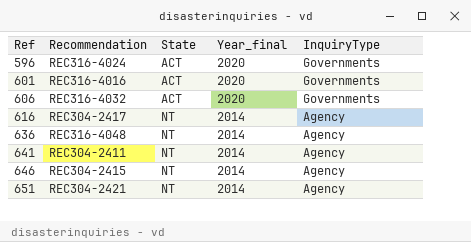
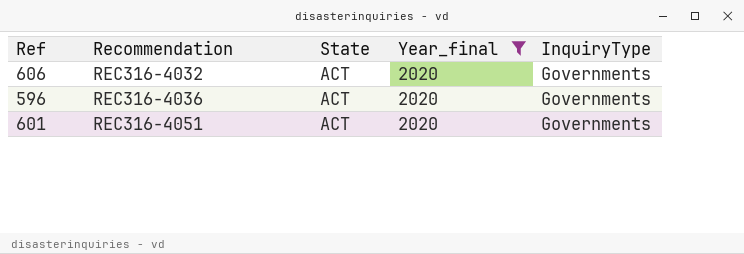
filter: none -> Year_final = 2020
row order: Ref ascending -> Recommendation ascending
596 | Recommendation: REC316-4024 -> REC316-4036
601 | Recommendation: REC316-4016 -> REC316-4051

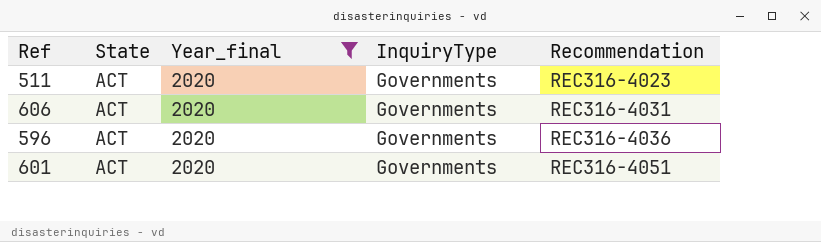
column Recommendation | position: 2 -> 5
row 511: none -> ACT | 2020 | Governments | REC316-4023
606 | Recommendation: REC316-4032 -> REC316-4031

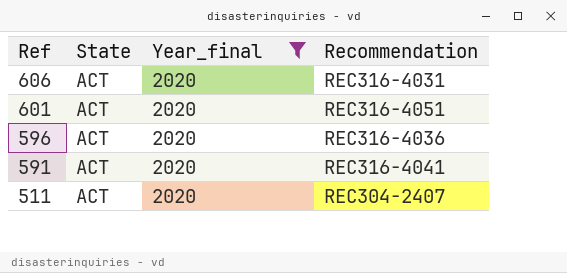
row order: Recommendation ascending -> Ref descending
column InquiryType | position: 4 -> none
row 591: none -> ACT | 2020 | REC316-4041
511 | Recommendation: REC316-4023 -> REC304-2407

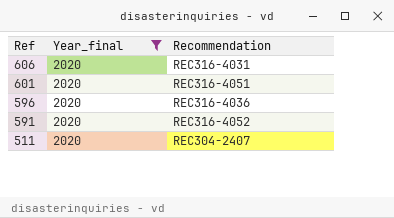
column State | position: 2 -> none
591 | Recommendation: REC316-4041 -> REC316-4052

